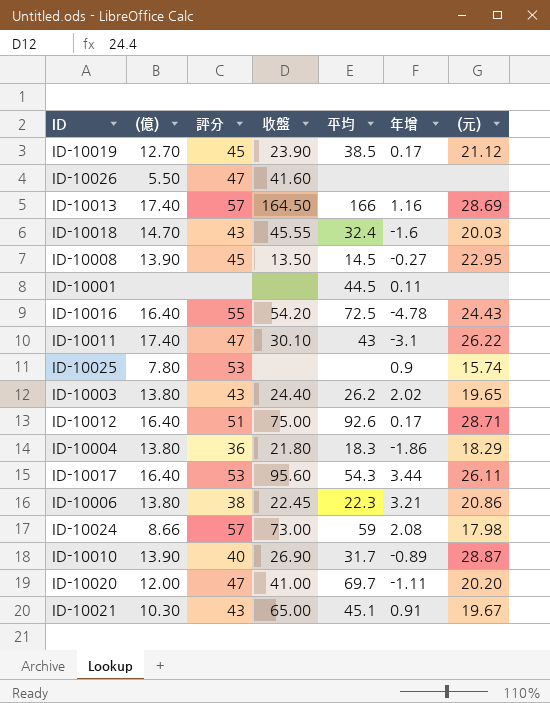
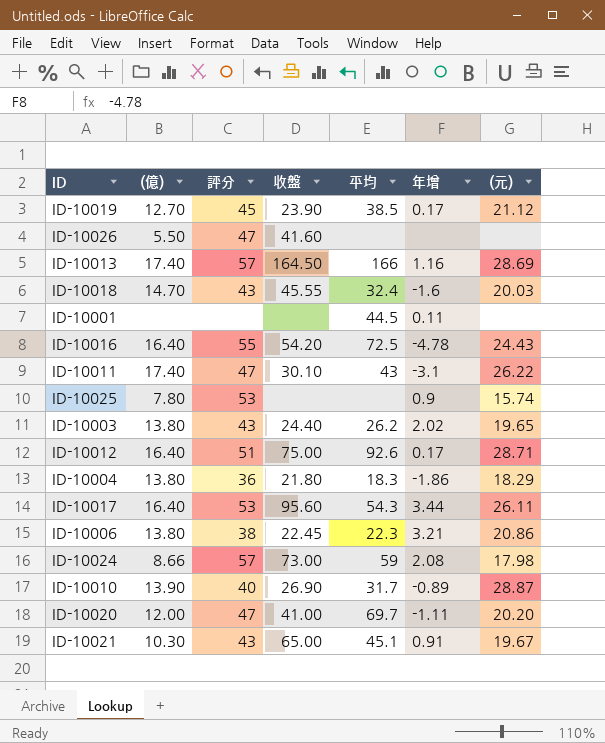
row ID-10008: 13.90 | 45 | 13.50 | 14.5 | -0.27 | 22.95 -> none

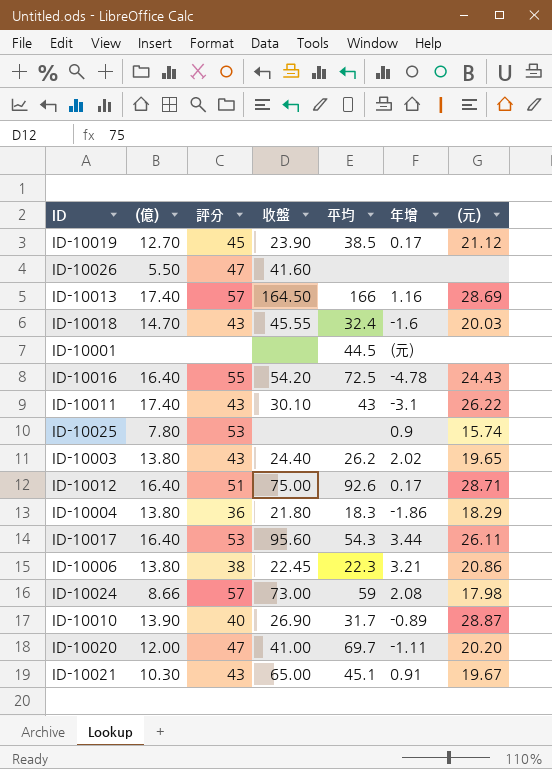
ID-10001 | 年增: 0.11 -> (元)
ID-10011 | 評分: 47 -> 43

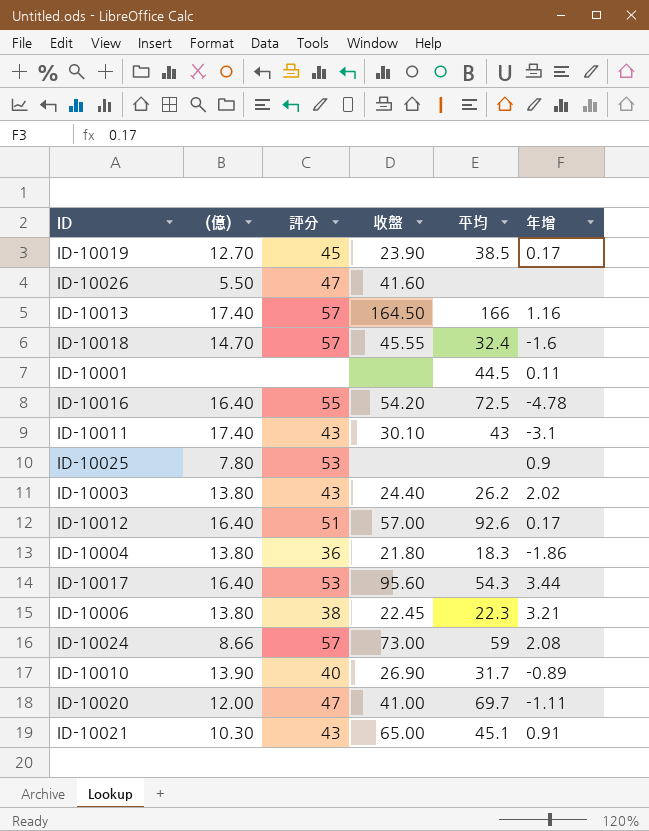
column (元) | position: 7 -> none
ID-10018 | 評分: 43 -> 57
ID-10001 | 年增: (元) -> 0.11
ID-10012 | 收盤: 75.00 -> 57.00

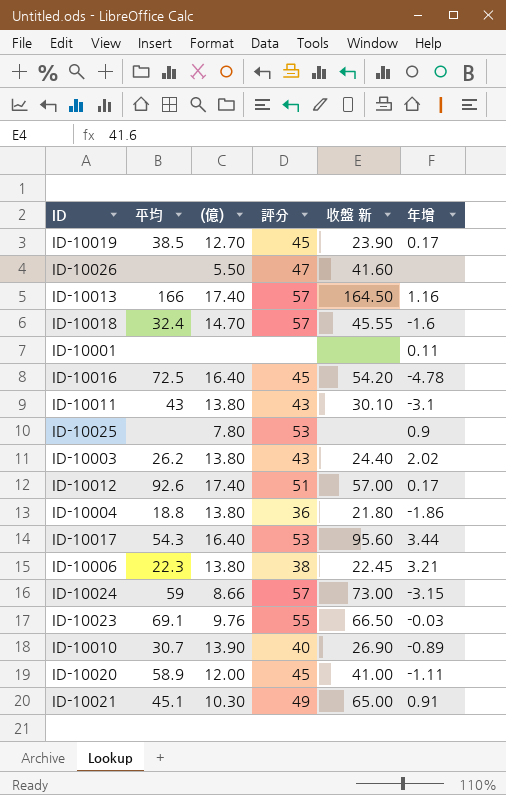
column 平均 | position: 5 -> 2
column name: 收盤 -> 收盤 新
ID-10001 | 平均: 44.5 -> none
ID-10016 | 評分: 55 -> 45
ID-10011 | (億): 17.40 -> 13.80
ID-10012 | (億): 16.40 -> 17.40
ID-10004 | 平均: 18.3 -> 18.8
ID-10024 | 年增: 2.08 -> -3.15
row ID-10023: none -> 69.1 | 9.76 | 55 | 66.50 | -0.03
ID-10010 | 平均: 31.7 -> 30.7
ID-10020 | 平均: 69.7 -> 58.9
ID-10020 | 評分: 47 -> 45
ID-10021 | 評分: 43 -> 49

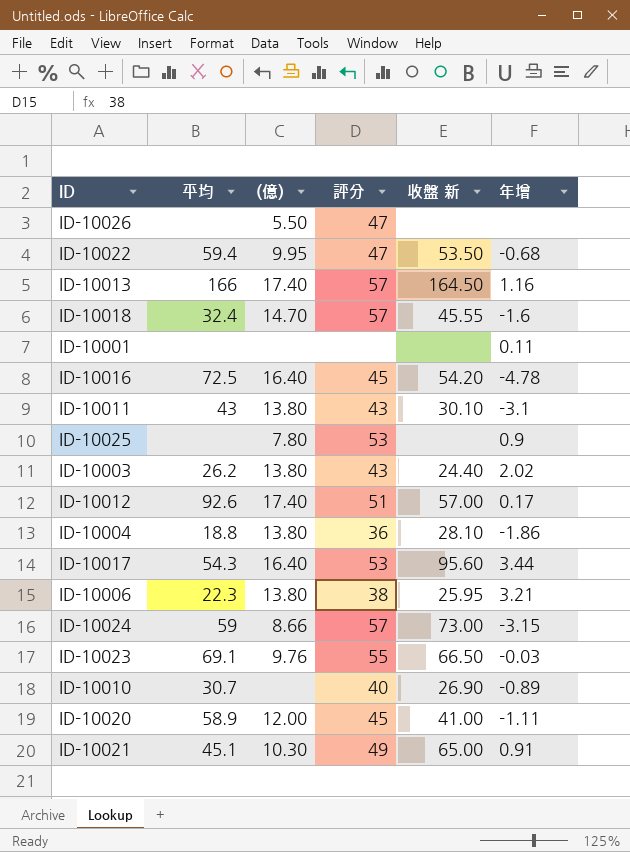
row ID-10019: 38.5 | 12.70 | 45 | 23.90 | 0.17 -> none
ID-10026 | 收盤 新: 41.60 -> none
row ID-10022: none -> 59.4 | 9.95 | 47 | 53.50 | -0.68
ID-10004 | 收盤 新: 21.80 -> 28.10
ID-10006 | 收盤 新: 22.45 -> 25.95
ID-10010 | (億): 13.90 -> none

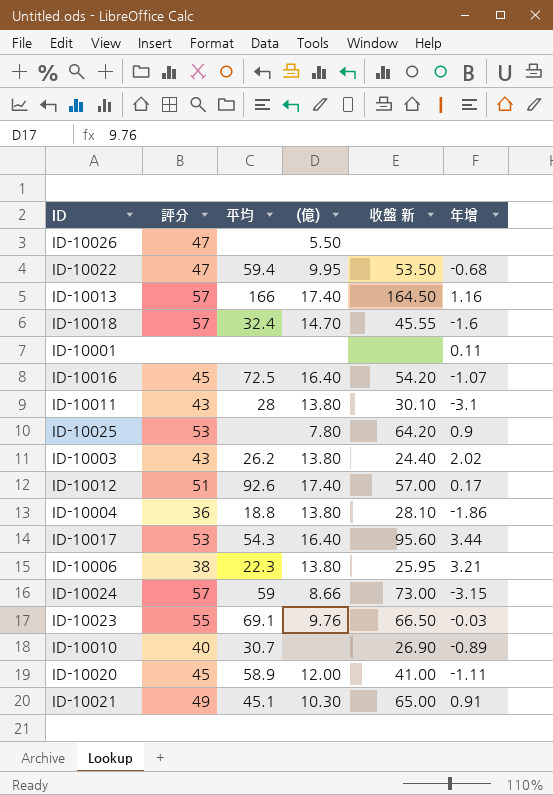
column 評分 | position: 4 -> 2
ID-10016 | 年增: -4.78 -> -1.07
ID-10011 | 平均: 43 -> 28
ID-10025 | 收盤 新: none -> 64.20

